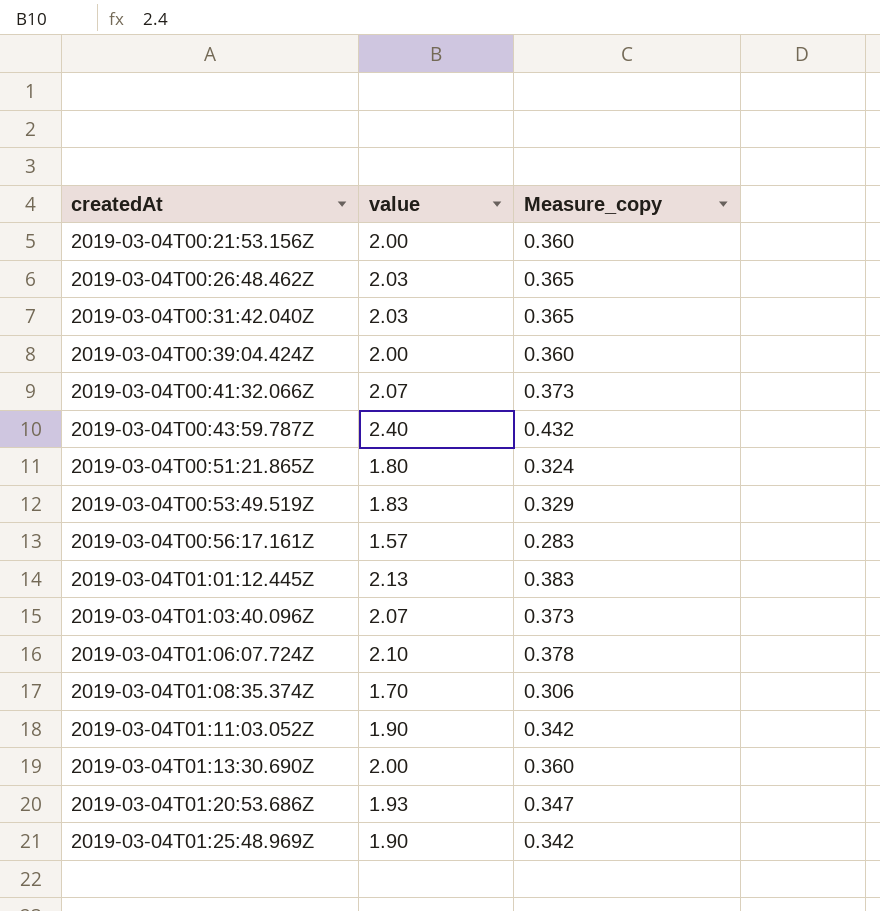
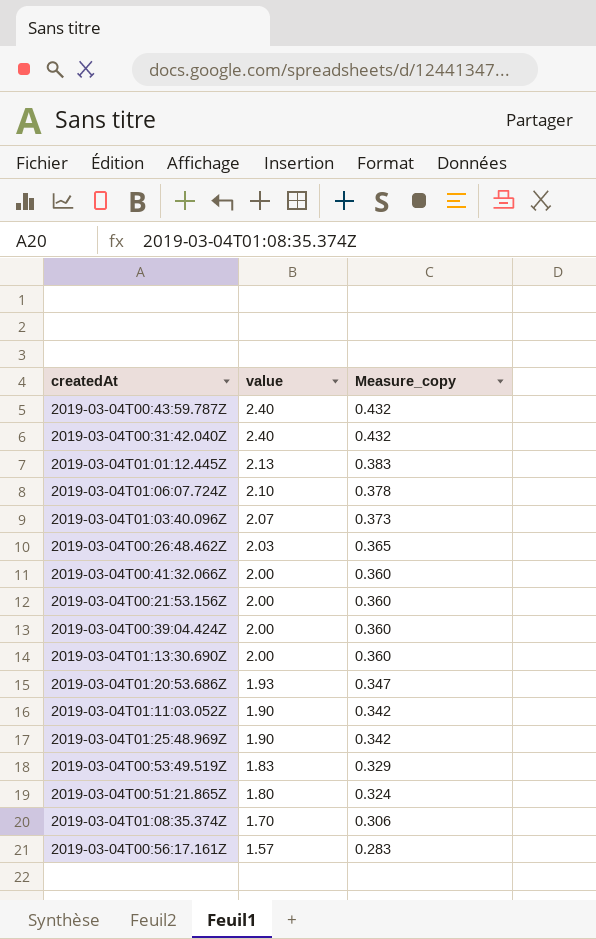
row order: createdAt ascending -> value descending
2019-03-04T00:31:42.040Z | value: 2.03 -> 2.40
2019-03-04T00:31:42.040Z | Measure_copy: 0.365 -> 0.432
2019-03-04T00:41:32.066Z | value: 2.07 -> 2.00
2019-03-04T00:41:32.066Z | Measure_copy: 0.373 -> 0.360

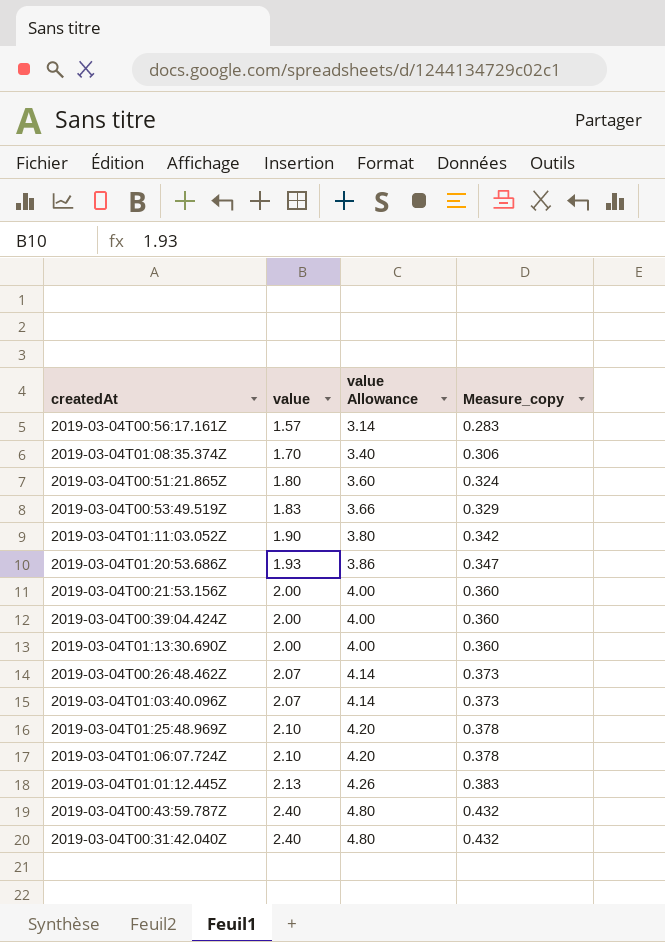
row order: value descending -> value ascending
column value Allowance | formula: none -> [value] * 2
row 2019-03-04T00:41:32.066Z: 2.00 | 0.360 -> none
2019-03-04T00:26:48.462Z | value: 2.03 -> 2.07
2019-03-04T00:26:48.462Z | Measure_copy: 0.365 -> 0.373
2019-03-04T01:25:48.969Z | value: 1.90 -> 2.10
2019-03-04T01:25:48.969Z | Measure_copy: 0.342 -> 0.378

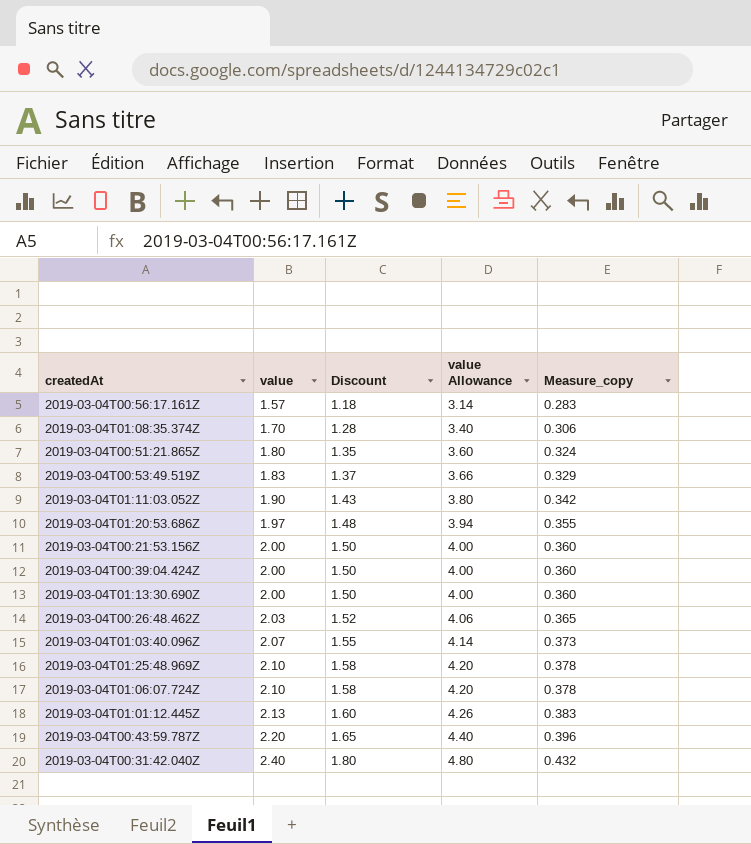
column Discount | formula: none -> [value] * 0.75
2019-03-04T01:20:53.686Z | value: 1.93 -> 1.97
2019-03-04T01:20:53.686Z | value Allowance: 3.86 -> 3.94
2019-03-04T01:20:53.686Z | Measure_copy: 0.347 -> 0.355
2019-03-04T00:26:48.462Z | value: 2.07 -> 2.03
2019-03-04T00:26:48.462Z | value Allowance: 4.14 -> 4.06
2019-03-04T00:26:48.462Z | Measure_copy: 0.373 -> 0.365
2019-03-04T00:43:59.787Z | value: 2.40 -> 2.20
2019-03-04T00:43:59.787Z | value Allowance: 4.80 -> 4.40
2019-03-04T00:43:59.787Z | Measure_copy: 0.432 -> 0.396

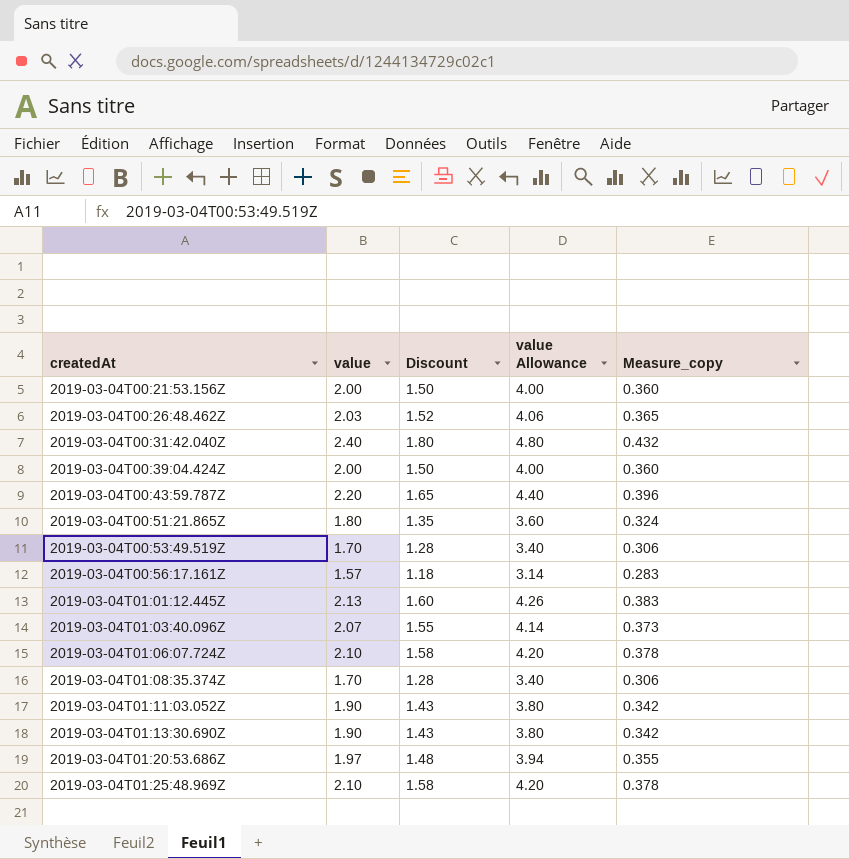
row order: value ascending -> createdAt ascending
2019-03-04T00:53:49.519Z | value: 1.83 -> 1.70
2019-03-04T00:53:49.519Z | Discount: 1.37 -> 1.28
2019-03-04T00:53:49.519Z | value Allowance: 3.66 -> 3.40
2019-03-04T00:53:49.519Z | Measure_copy: 0.329 -> 0.306
2019-03-04T01:13:30.690Z | value: 2.00 -> 1.90
2019-03-04T01:13:30.690Z | Discount: 1.50 -> 1.43
2019-03-04T01:13:30.690Z | value Allowance: 4.00 -> 3.80
2019-03-04T01:13:30.690Z | Measure_copy: 0.360 -> 0.342

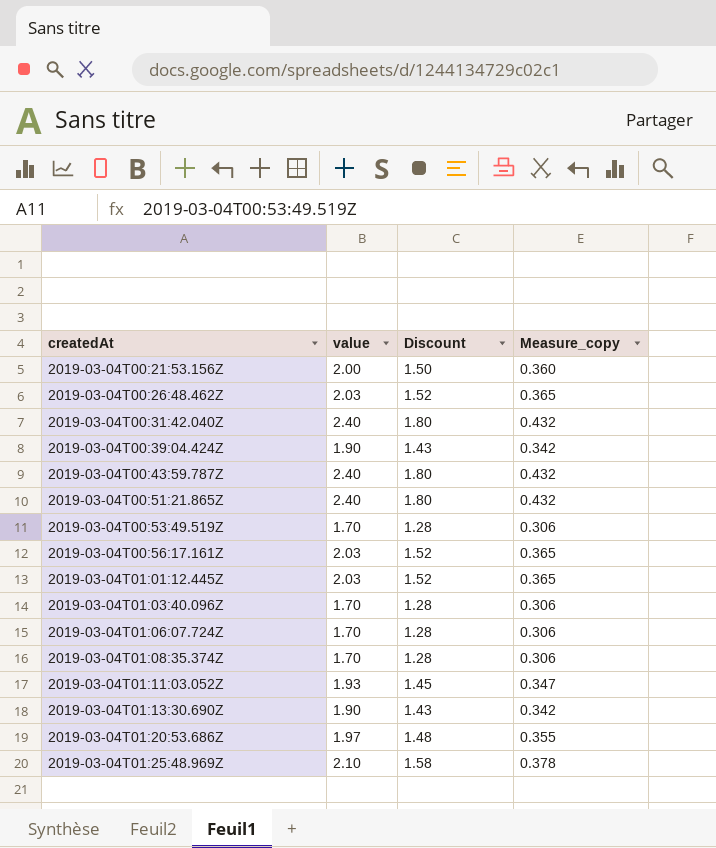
column value Allowance | formula: [value] * 2 -> none
2019-03-04T00:39:04.424Z | value: 2.00 -> 1.90
2019-03-04T00:39:04.424Z | Discount: 1.50 -> 1.43
2019-03-04T00:39:04.424Z | Measure_copy: 0.360 -> 0.342
2019-03-04T00:43:59.787Z | value: 2.20 -> 2.40
2019-03-04T00:43:59.787Z | Discount: 1.65 -> 1.80
2019-03-04T00:43:59.787Z | Measure_copy: 0.396 -> 0.432
2019-03-04T00:51:21.865Z | value: 1.80 -> 2.40
2019-03-04T00:51:21.865Z | Discount: 1.35 -> 1.80
2019-03-04T00:51:21.865Z | Measure_copy: 0.324 -> 0.432
2019-03-04T00:56:17.161Z | value: 1.57 -> 2.03
2019-03-04T00:56:17.161Z | Discount: 1.18 -> 1.52
2019-03-04T00:56:17.161Z | Measure_copy: 0.283 -> 0.365
2019-03-04T01:01:12.445Z | value: 2.13 -> 2.03
2019-03-04T01:01:12.445Z | Discount: 1.60 -> 1.52
2019-03-04T01:01:12.445Z | Measure_copy: 0.383 -> 0.365
2019-03-04T01:03:40.096Z | value: 2.07 -> 1.70
2019-03-04T01:03:40.096Z | Discount: 1.55 -> 1.28
2019-03-04T01:03:40.096Z | Measure_copy: 0.373 -> 0.306
2019-03-04T01:06:07.724Z | value: 2.10 -> 1.70
2019-03-04T01:06:07.724Z | Discount: 1.58 -> 1.28
2019-03-04T01:06:07.724Z | Measure_copy: 0.378 -> 0.306
2019-03-04T01:11:03.052Z | value: 1.90 -> 1.93
2019-03-04T01:11:03.052Z | Discount: 1.43 -> 1.45
2019-03-04T01:11:03.052Z | Measure_copy: 0.342 -> 0.347

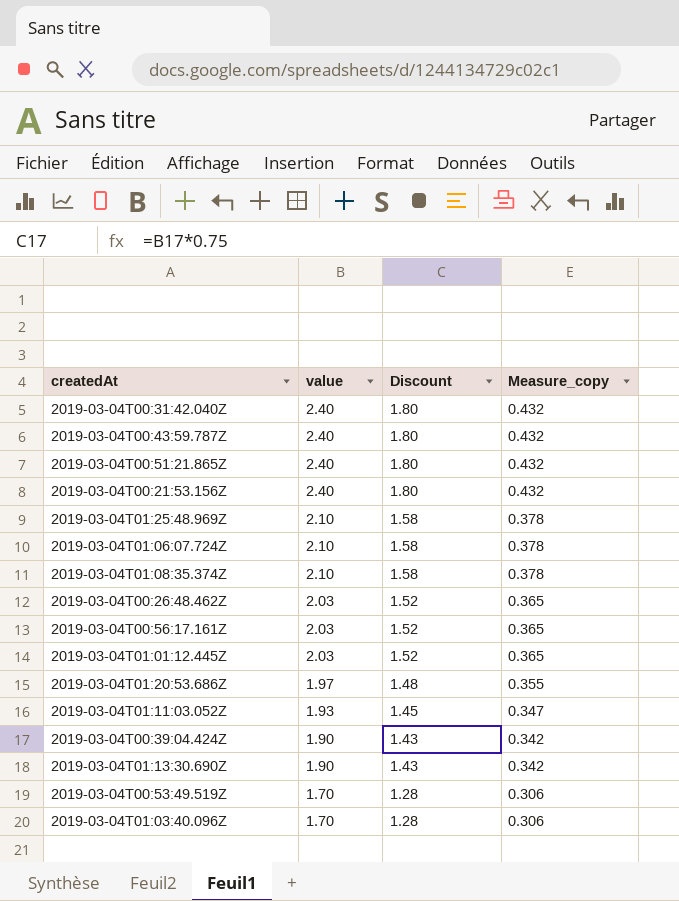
row order: createdAt ascending -> value descending
2019-03-04T00:21:53.156Z | value: 2.00 -> 2.40
2019-03-04T00:21:53.156Z | Discount: 1.50 -> 1.80
2019-03-04T00:21:53.156Z | Measure_copy: 0.360 -> 0.432
2019-03-04T01:06:07.724Z | value: 1.70 -> 2.10
2019-03-04T01:06:07.724Z | Discount: 1.28 -> 1.58
2019-03-04T01:06:07.724Z | Measure_copy: 0.306 -> 0.378
2019-03-04T01:08:35.374Z | value: 1.70 -> 2.10
2019-03-04T01:08:35.374Z | Discount: 1.28 -> 1.58
2019-03-04T01:08:35.374Z | Measure_copy: 0.306 -> 0.378

